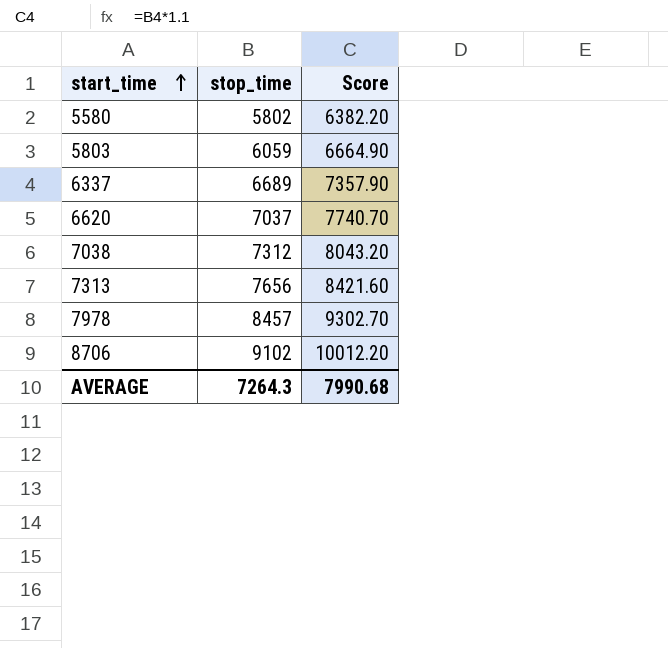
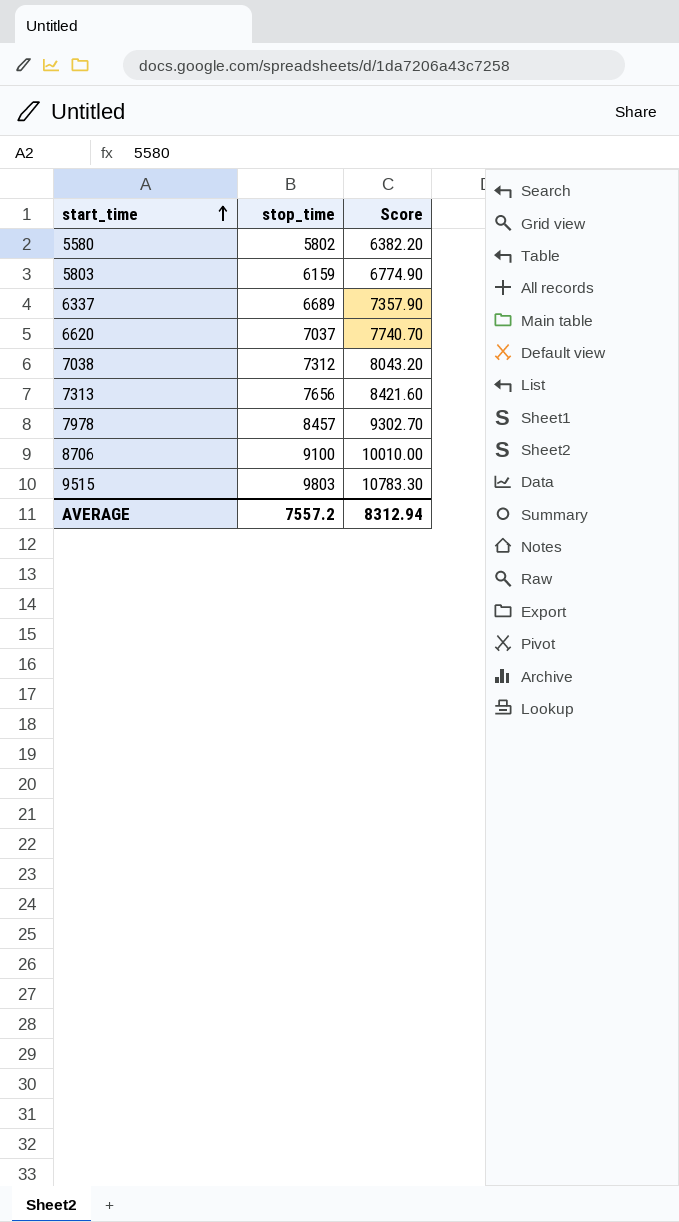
5803 | stop_time: 6059 -> 6159
5803 | Score: 6664.90 -> 6774.90
8706 | stop_time: 9102 -> 9100
8706 | Score: 10012.20 -> 10010.00
row 9515: none -> 9803 | 10783.30
AVERAGE | stop_time: 7264.3 -> 7557.2
AVERAGE | Score: 7990.68 -> 8312.94

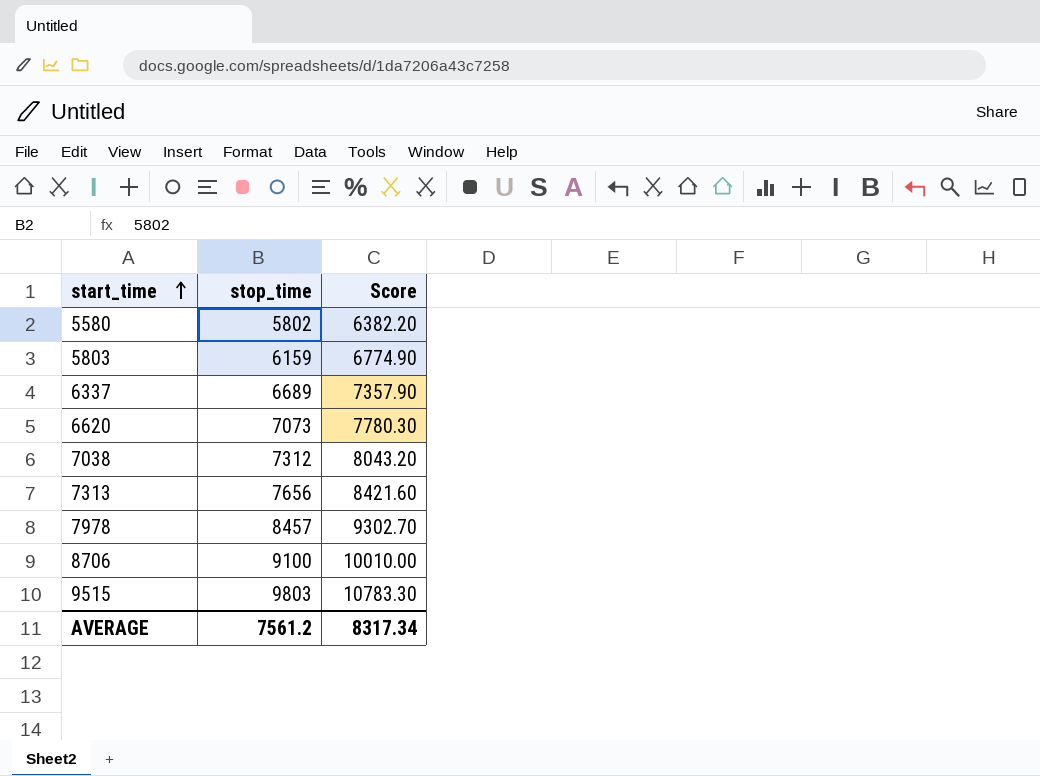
6620 | stop_time: 7037 -> 7073
6620 | Score: 7740.70 -> 7780.30
AVERAGE | stop_time: 7557.2 -> 7561.2
AVERAGE | Score: 8312.94 -> 8317.34

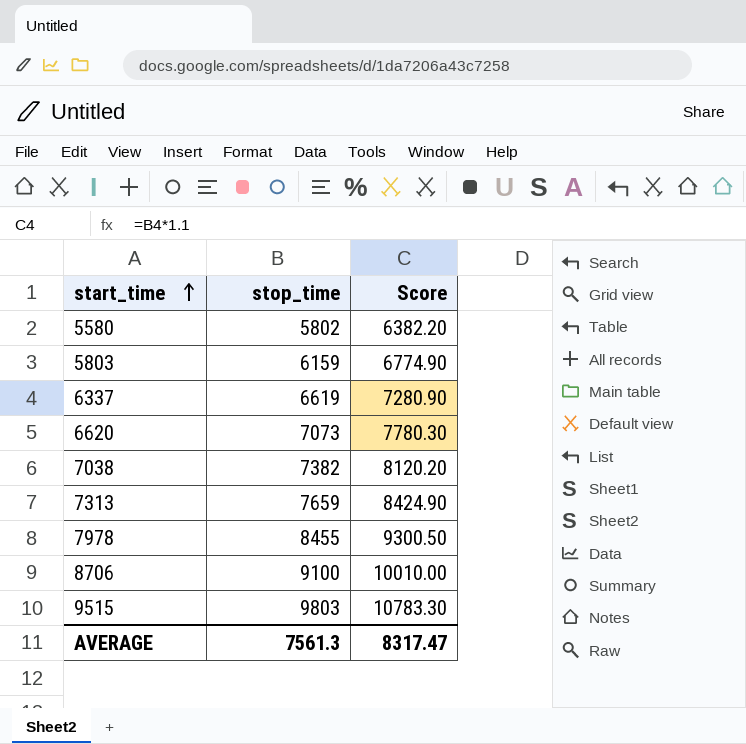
6337 | stop_time: 6689 -> 6619
6337 | Score: 7357.90 -> 7280.90
7038 | stop_time: 7312 -> 7382
7038 | Score: 8043.20 -> 8120.20
7313 | stop_time: 7656 -> 7659
7313 | Score: 8421.60 -> 8424.90
7978 | stop_time: 8457 -> 8455
7978 | Score: 9302.70 -> 9300.50
AVERAGE | stop_time: 7561.2 -> 7561.3
AVERAGE | Score: 8317.34 -> 8317.47

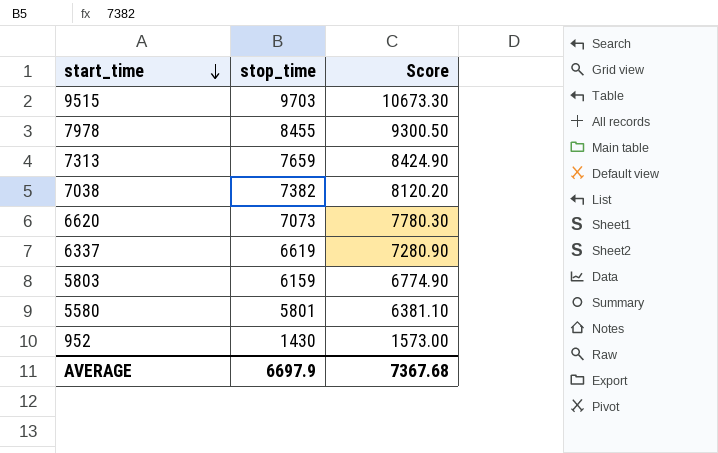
row order: start_time ascending -> start_time descending
row 8706: 9100 | 10010.00 -> none
9515 | stop_time: 9803 -> 9703
9515 | Score: 10783.30 -> 10673.30
5580 | stop_time: 5802 -> 5801
5580 | Score: 6382.20 -> 6381.10
row 952: none -> 1430 | 1573.00
AVERAGE | stop_time: 7561.3 -> 6697.9
AVERAGE | Score: 8317.47 -> 7367.68

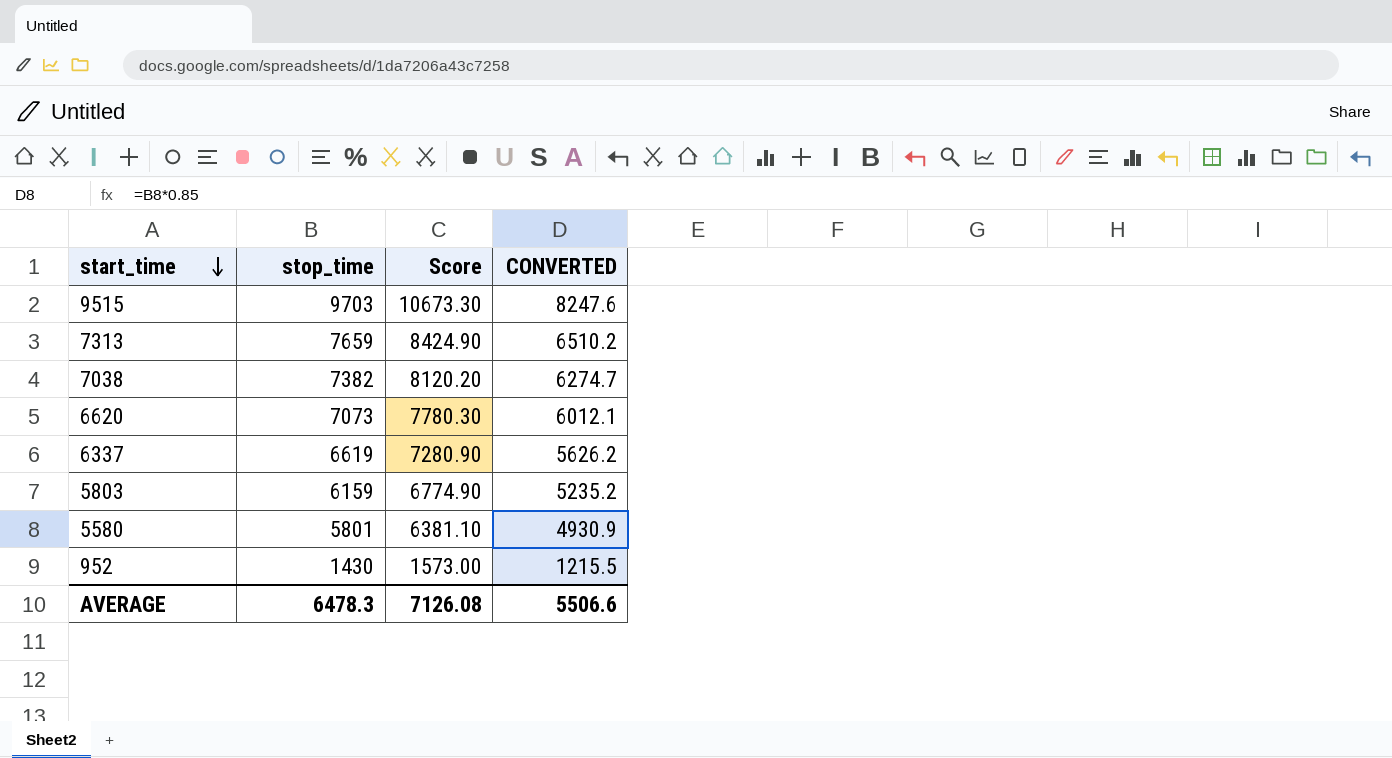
column CONVERTED | formula: none -> [stop_time] * 0.85
row 7978: 8455 | 9300.50 -> none
AVERAGE | stop_time: 6697.9 -> 6478.3
AVERAGE | Score: 7367.68 -> 7126.08

